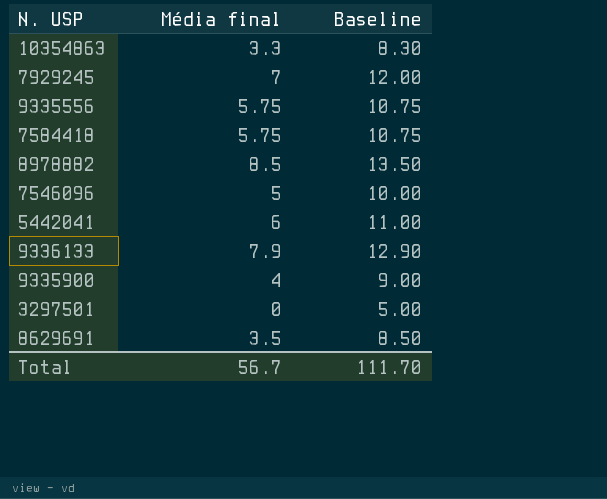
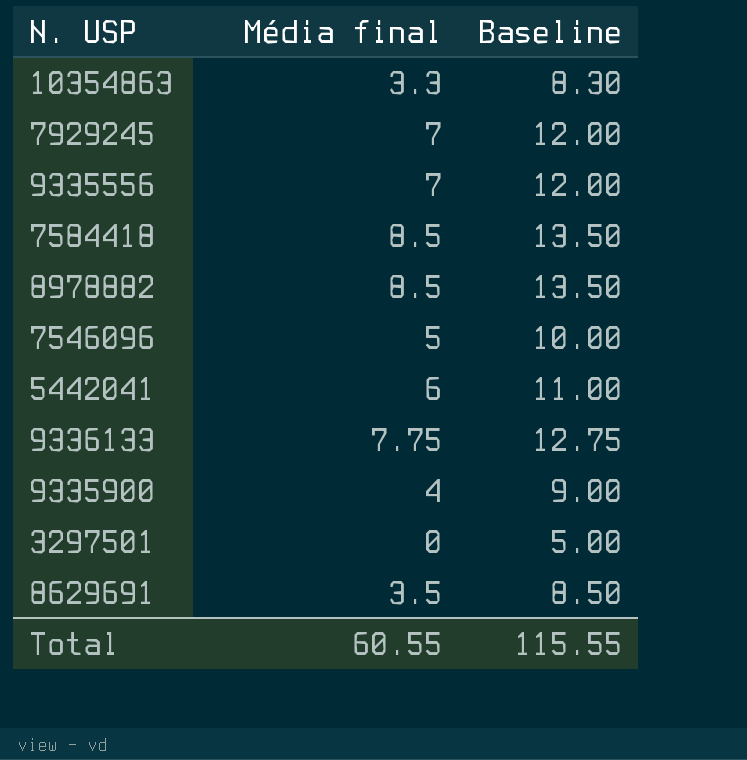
9335556 | Média final: 5.75 -> 7
9335556 | Baseline: 10.75 -> 12.00
7584418 | Média final: 5.75 -> 8.5
7584418 | Baseline: 10.75 -> 13.50
9336133 | Média final: 7.9 -> 7.75
9336133 | Baseline: 12.90 -> 12.75
Total | Média final: 56.7 -> 60.55
Total | Baseline: 111.70 -> 115.55

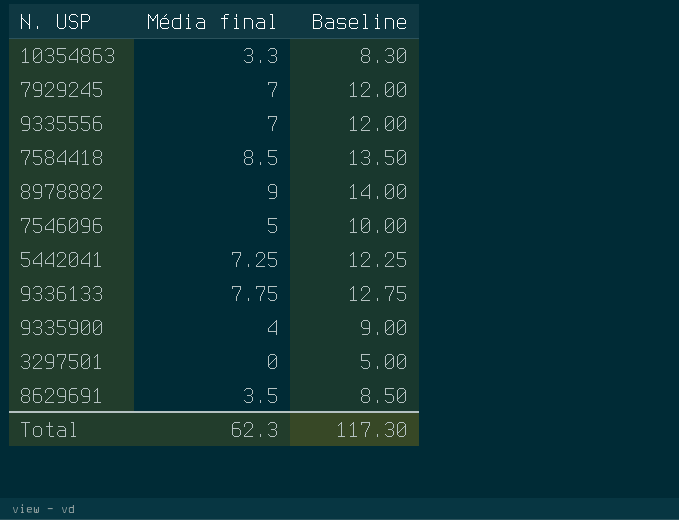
8978882 | Média final: 8.5 -> 9
8978882 | Baseline: 13.50 -> 14.00
5442041 | Média final: 6 -> 7.25
5442041 | Baseline: 11.00 -> 12.25
Total | Média final: 60.55 -> 62.3
Total | Baseline: 115.55 -> 117.30

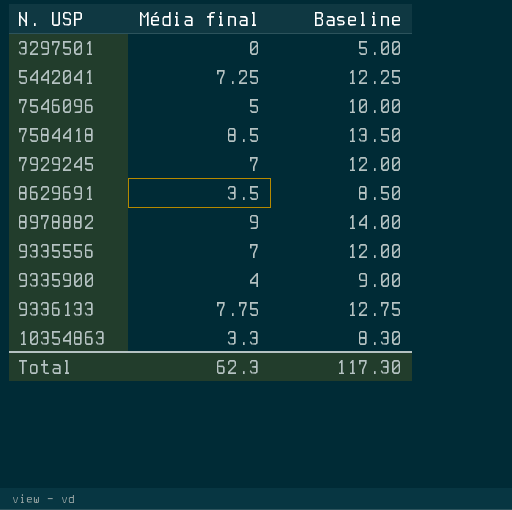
row order: none -> N. USP ascending

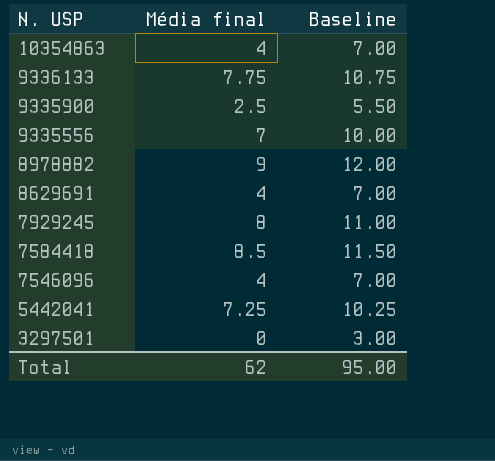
row order: N. USP ascending -> N. USP descending
column Baseline | formula: [Média final] + 5 -> [Média final] + 3
10354863 | Média final: 3.3 -> 4
9335900 | Média final: 4 -> 2.5
8629691 | Média final: 3.5 -> 4
7929245 | Média final: 7 -> 8
7546096 | Média final: 5 -> 4
Total | Média final: 62.3 -> 62
Total | Baseline: 117.30 -> 95.00

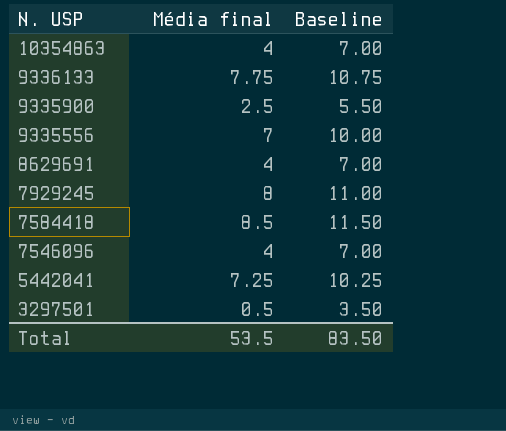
row 8978882: 9 | 12.00 -> none
3297501 | Média final: 0 -> 0.5
3297501 | Baseline: 3.00 -> 3.50
Total | Média final: 62 -> 53.5
Total | Baseline: 95.00 -> 83.50

